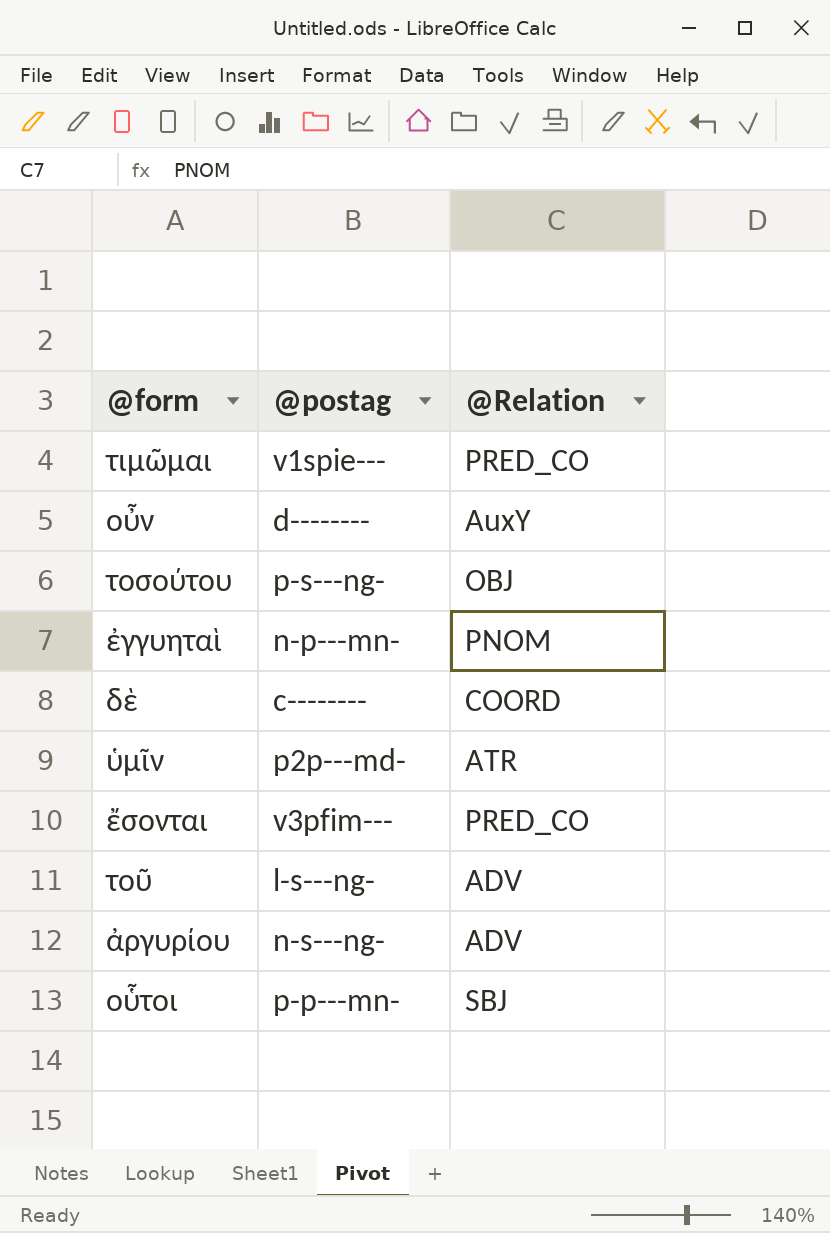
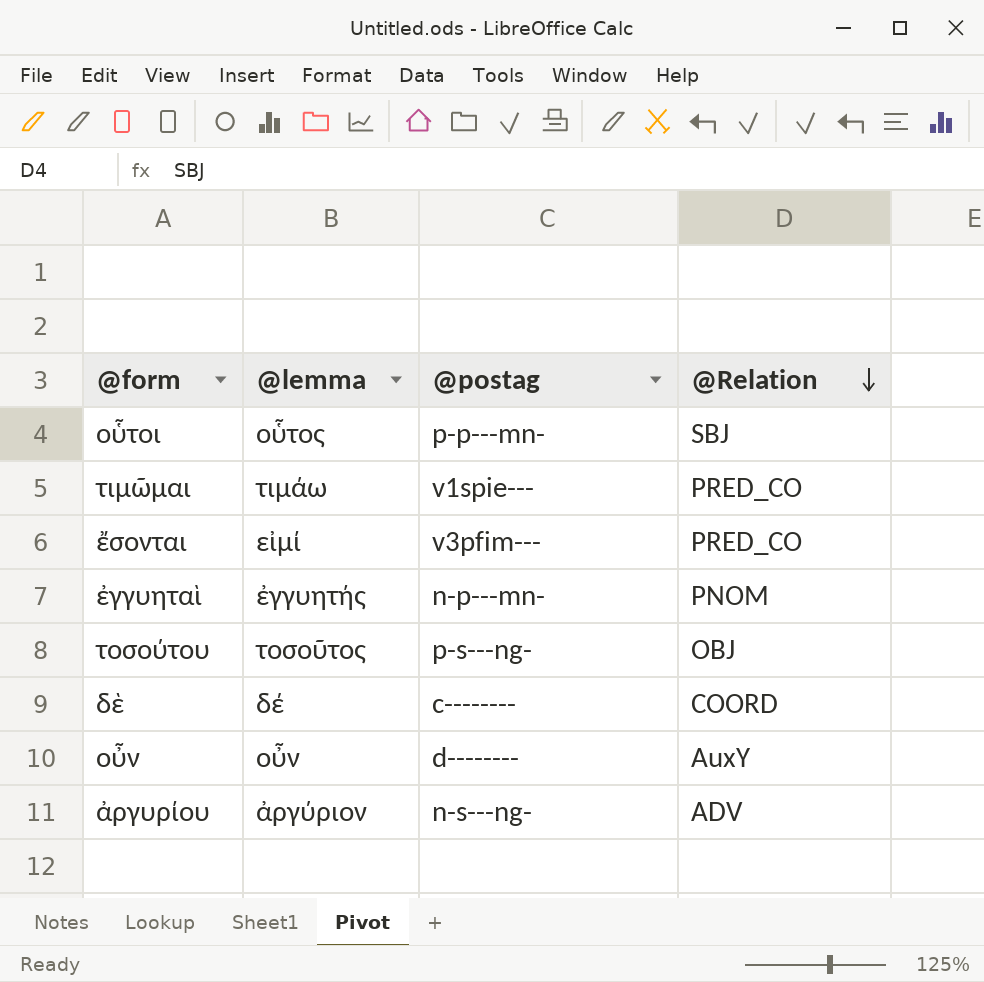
row order: none -> @Relation descending
column @lemma | position: none -> 2
row ὑμῖν: p2p---md- | ATR -> none
row τοῦ: l-s---ng- | ADV -> none

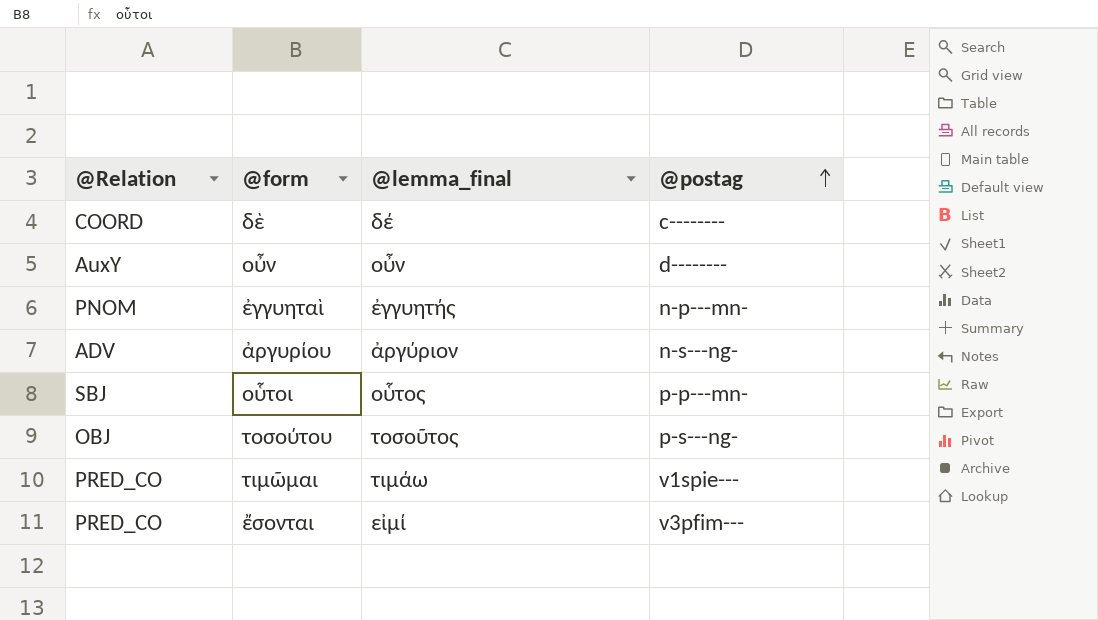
row order: @Relation descending -> @postag ascending
column @Relation | position: 4 -> 1
column name: @lemma -> @lemma_final

